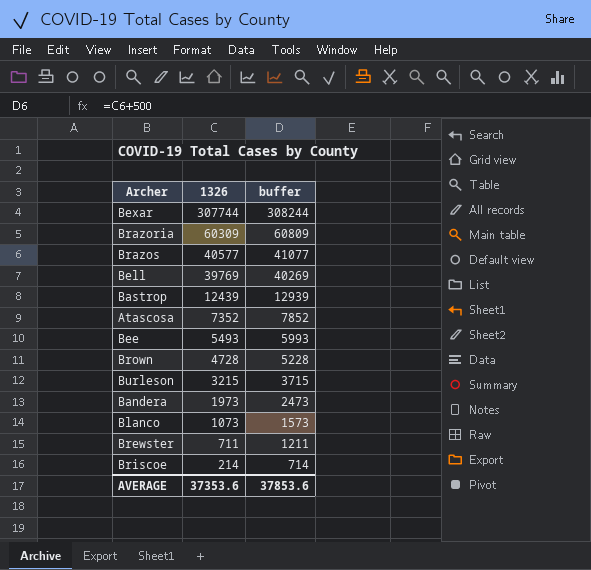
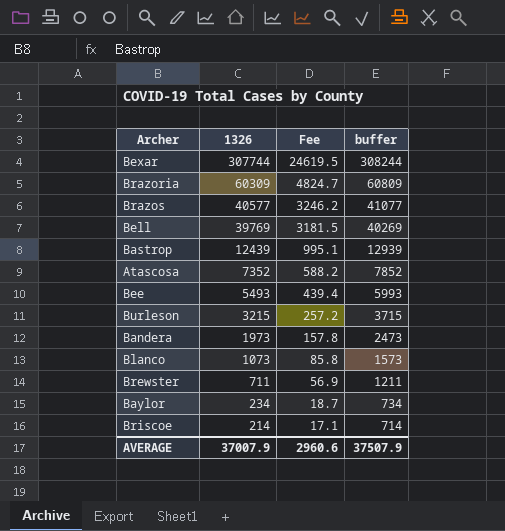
column Fee | formula: none -> [1326] * 0.08
row Brown: 4728 | 5228 -> none
row Baylor: none -> 234 | 18.7 | 734
AVERAGE | 1326: 37353.6 -> 37007.9
AVERAGE | buffer: 37853.6 -> 37507.9

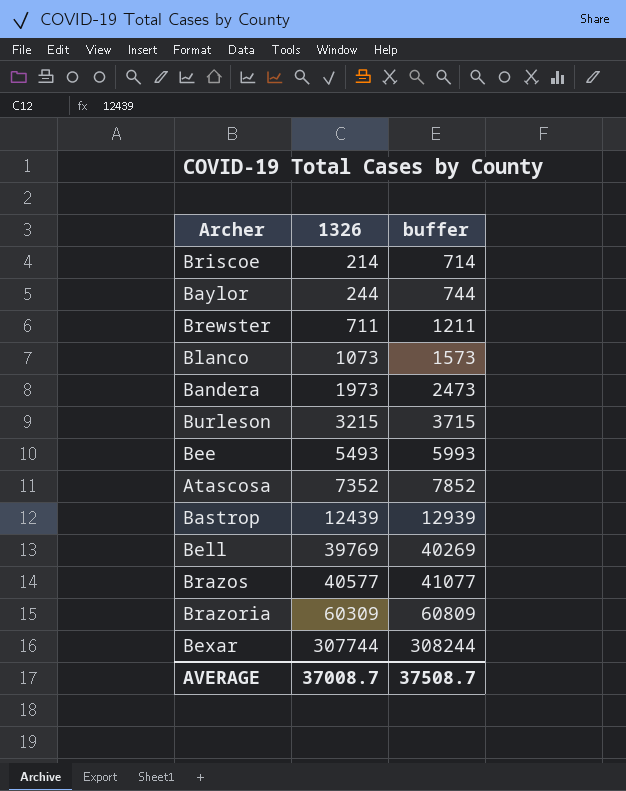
row order: 1326 descending -> 1326 ascending
column Fee | formula: [1326] * 0.08 -> none
Baylor | 1326: 234 -> 244
Baylor | buffer: 734 -> 744
AVERAGE | 1326: 37007.9 -> 37008.7
AVERAGE | buffer: 37507.9 -> 37508.7

